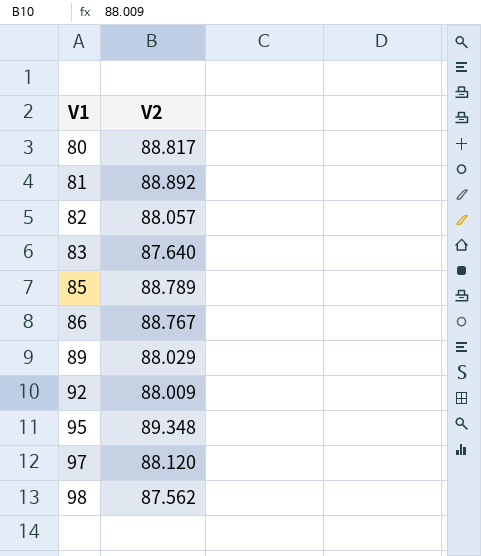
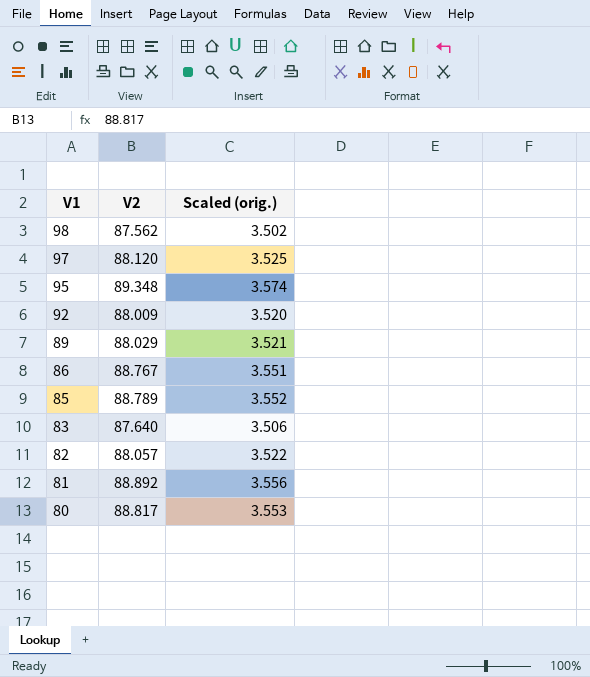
row order: V1 ascending -> V1 descending
column Scaled (orig.) | formula: none -> [V2] * 0.04

